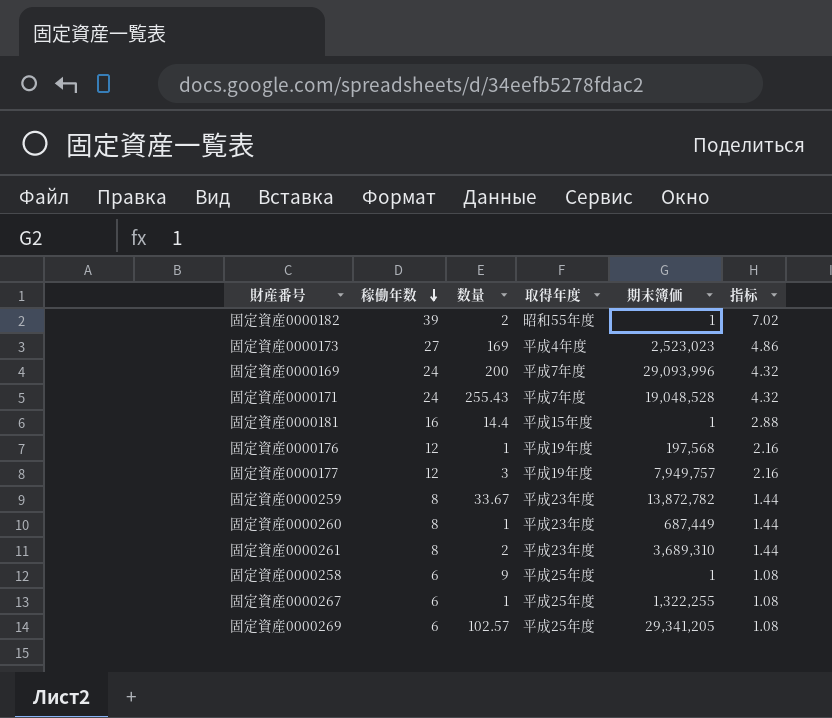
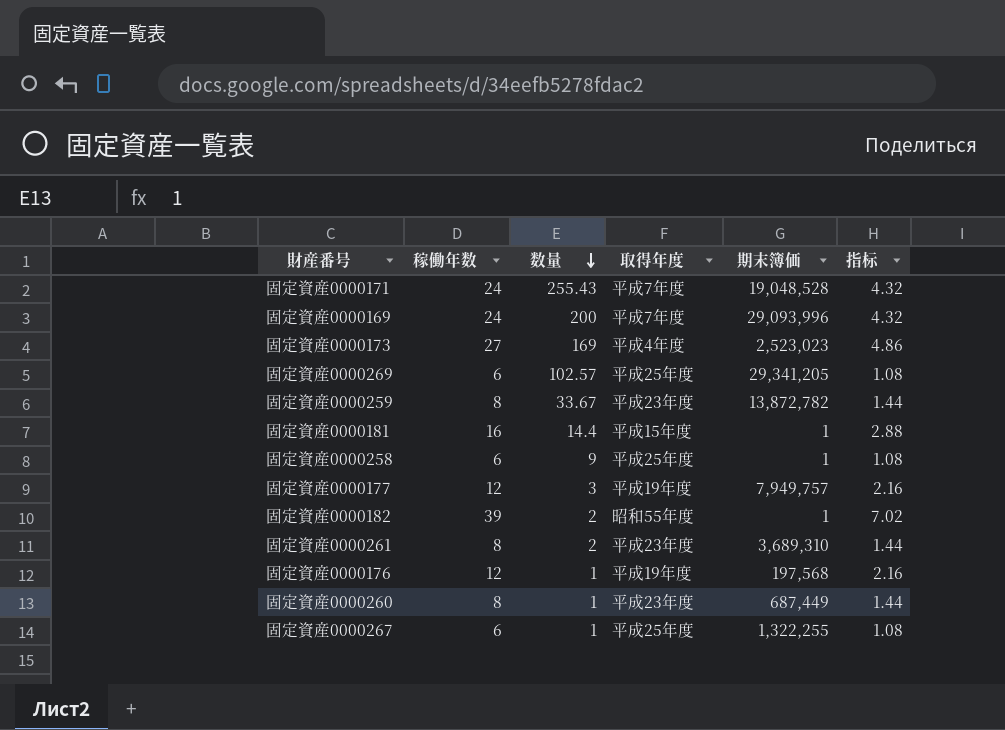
row order: 稼働年数 descending -> 数量 descending

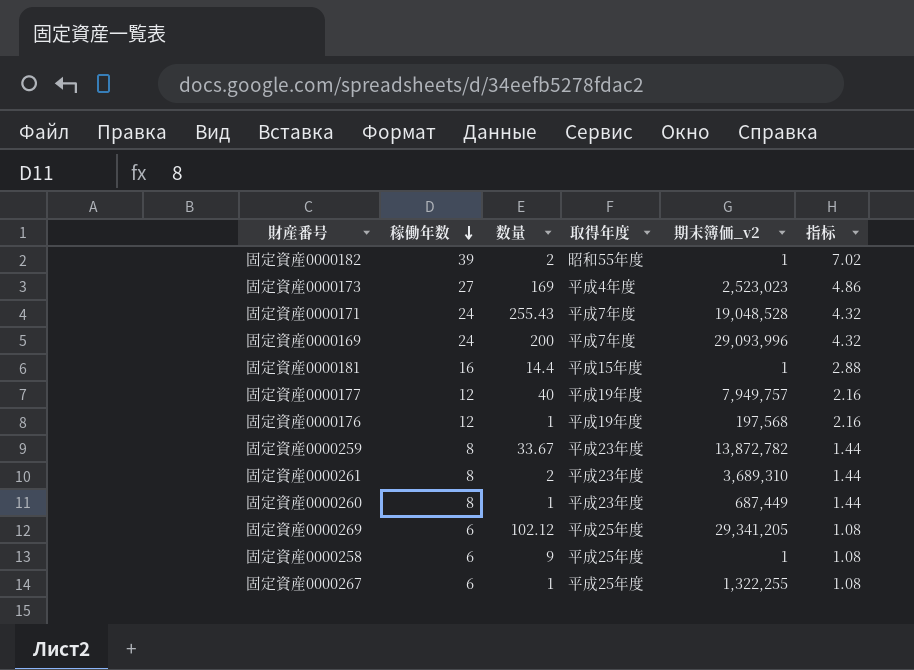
row order: 数量 descending -> 稼働年数 descending
column name: 期末簿価 -> 期末簿価_v2
固定資産0000177 | 数量: 3 -> 40
固定資産0000269 | 数量: 102.57 -> 102.12

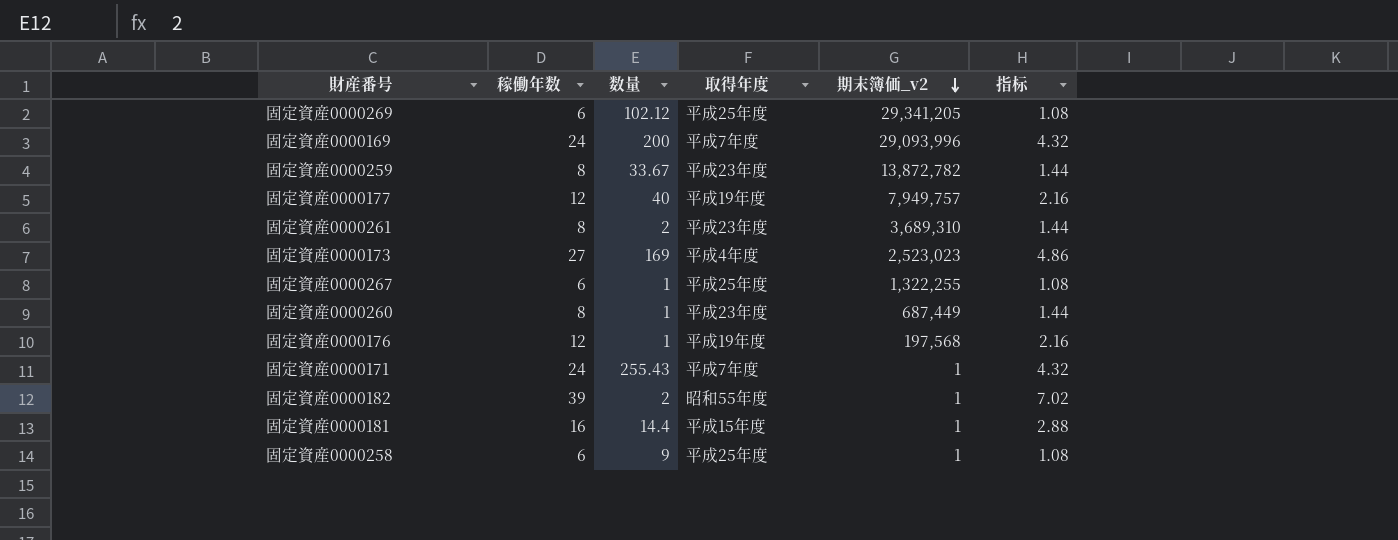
row order: 稼働年数 descending -> 期末簿価_v2 descending
固定資産0000171 | 期末簿価_v2: 19,048,528 -> 1

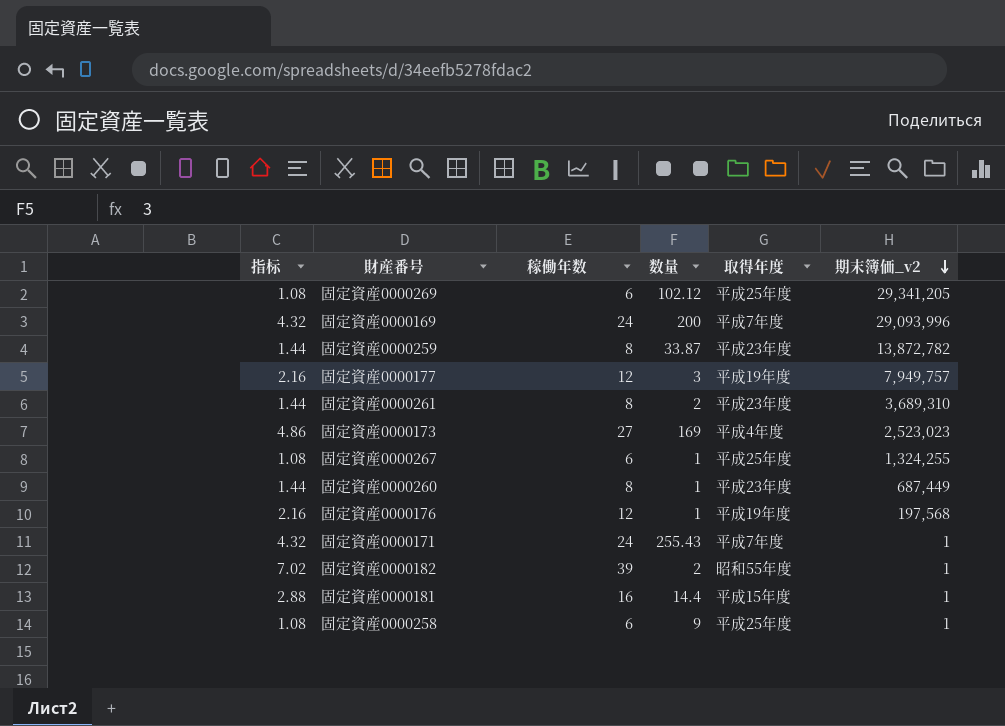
column 指标 | position: 6 -> 1
固定資産0000259 | 数量: 33.67 -> 33.87
固定資産0000177 | 数量: 40 -> 3
固定資産0000267 | 期末簿価_v2: 1,322,255 -> 1,324,255

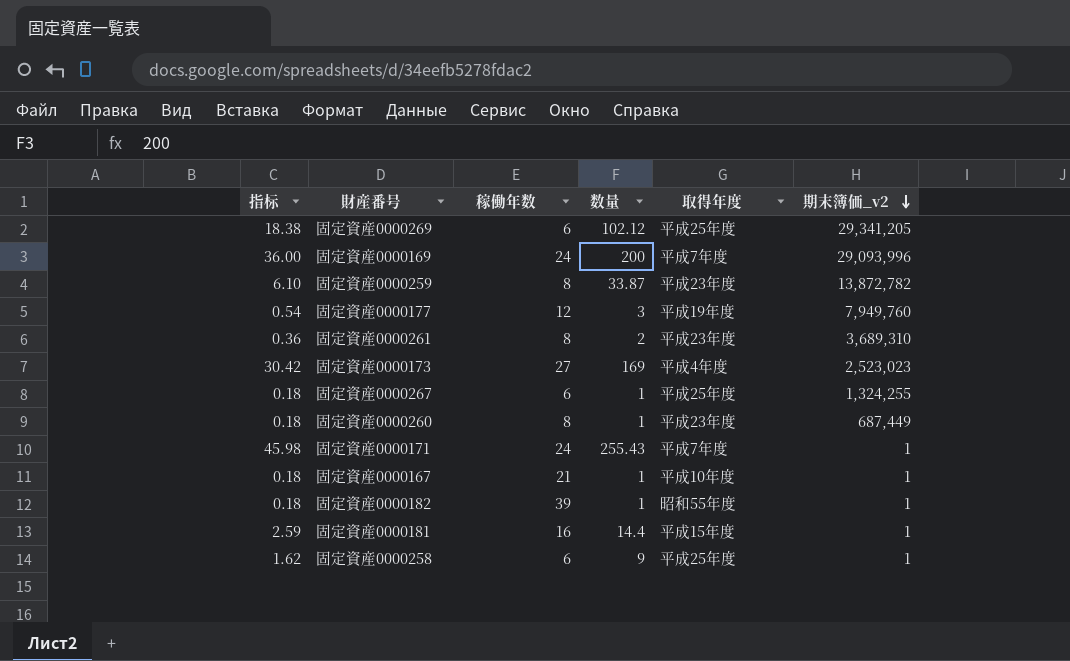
column 指标 | formula: [稼働年数] * 0.18 -> [数量] * 0.18
row 固定資産0000176: 2.16 | 12 | 1 | 平成19年度 | 197,568 -> none
固定資産0000177 | 期末簿価_v2: 7,949,757 -> 7,949,760
row 固定資産0000167: none -> 0.18 | 21 | 1 | 平成10年度 | 1
固定資産0000182 | 数量: 2 -> 1

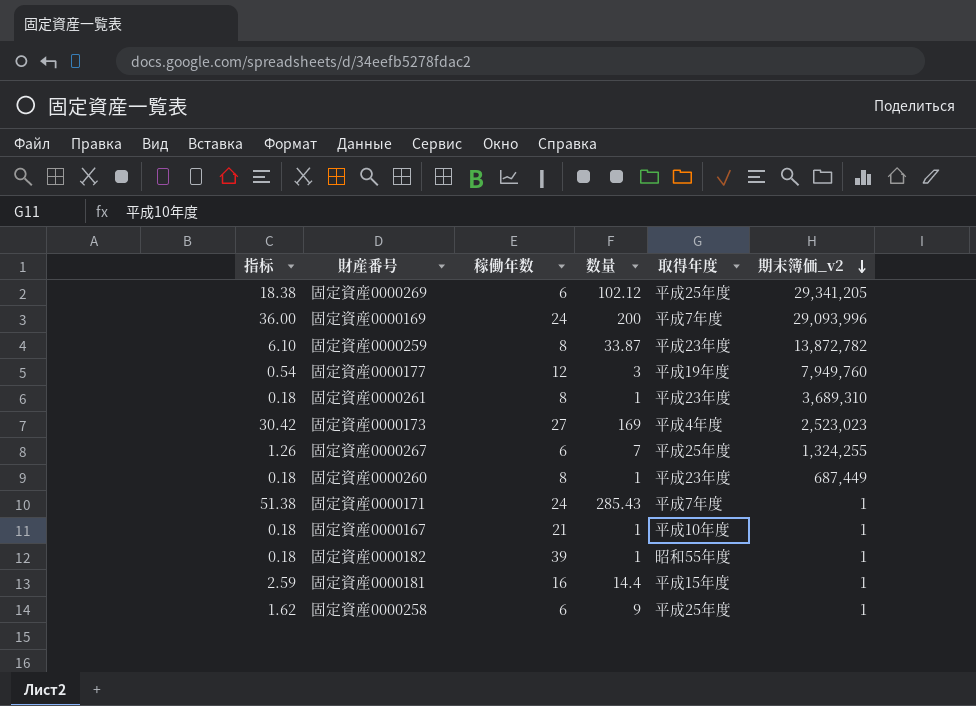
固定資産0000261 | 指标: 0.36 -> 0.18
固定資産0000261 | 数量: 2 -> 1
固定資産0000267 | 指标: 0.18 -> 1.26
固定資産0000267 | 数量: 1 -> 7
固定資産0000171 | 指标: 45.98 -> 51.38
固定資産0000171 | 数量: 255.43 -> 285.43

